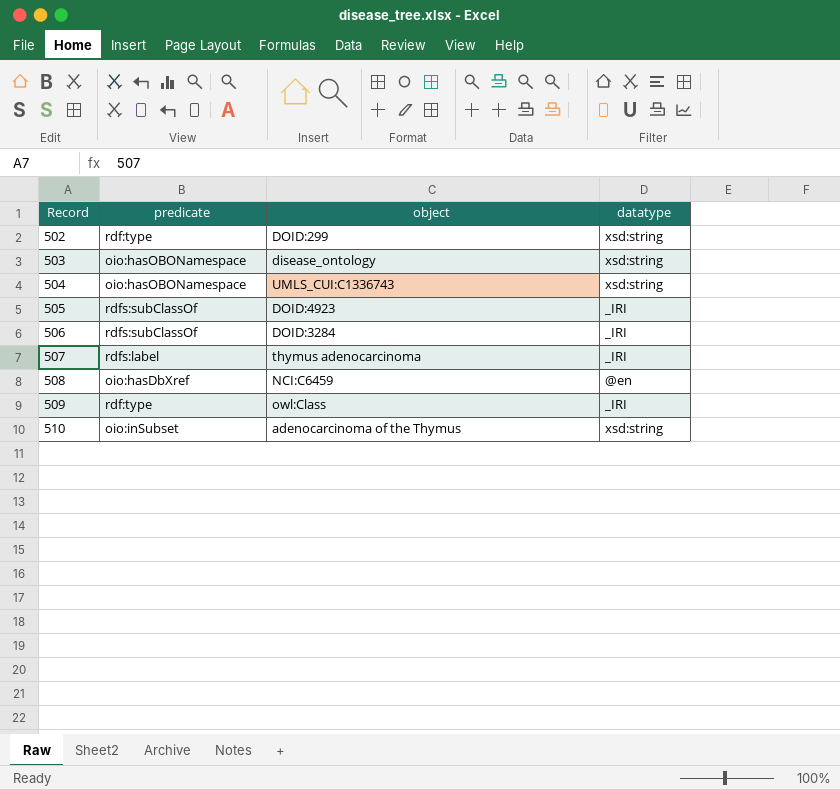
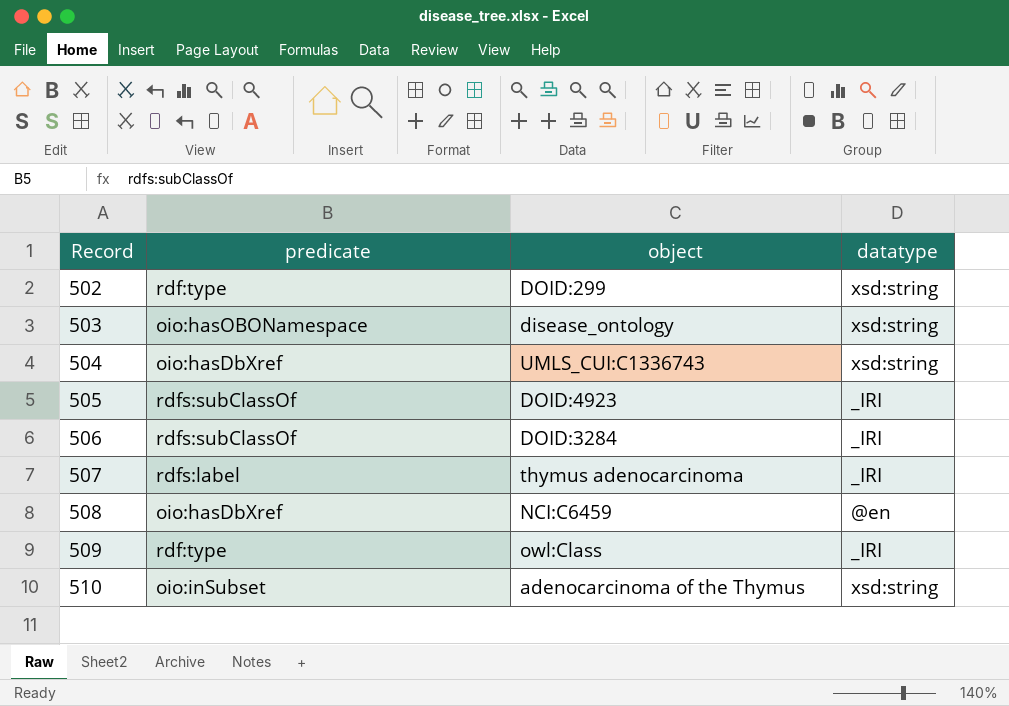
504 | predicate: oio:hasOBONamespace -> oio:hasDbXref

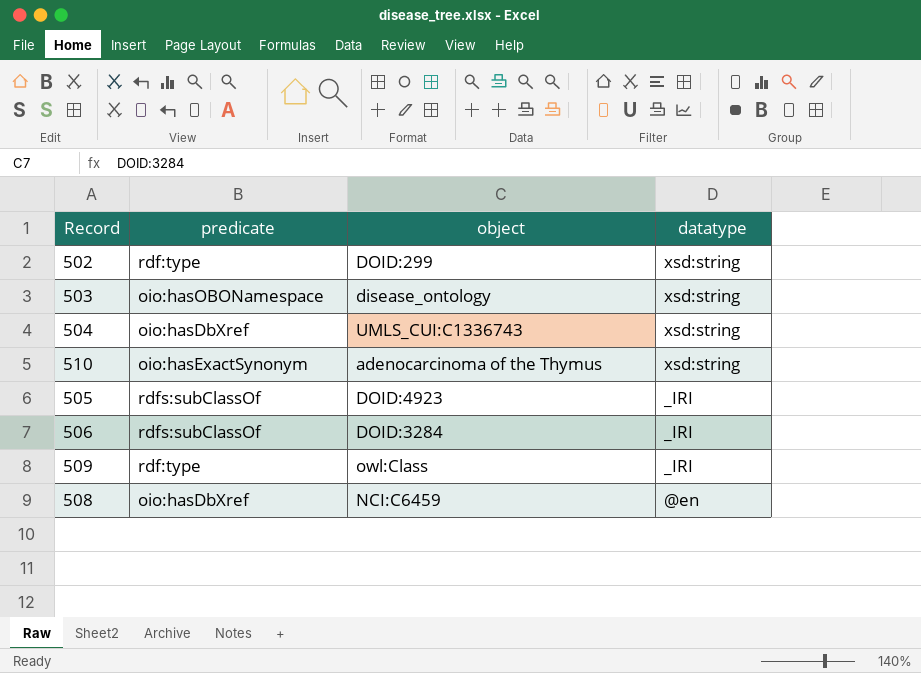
row order: Record ascending -> datatype descending
row 507: rdfs:label | thymus adenocarcinoma | _IRI -> none
510 | predicate: oio:inSubset -> oio:hasExactSynonym

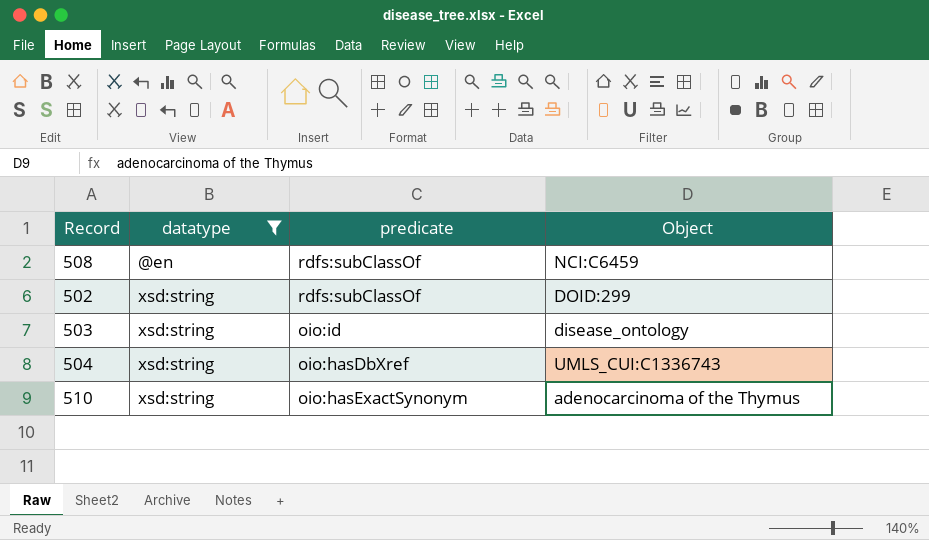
filter: none -> datatype != _IRI
row order: datatype descending -> datatype ascending
column datatype | position: 4 -> 2
column name: object -> Object
508 | predicate: oio:hasDbXref -> rdfs:subClassOf
502 | predicate: rdf:type -> rdfs:subClassOf
503 | predicate: oio:hasOBONamespace -> oio:id

